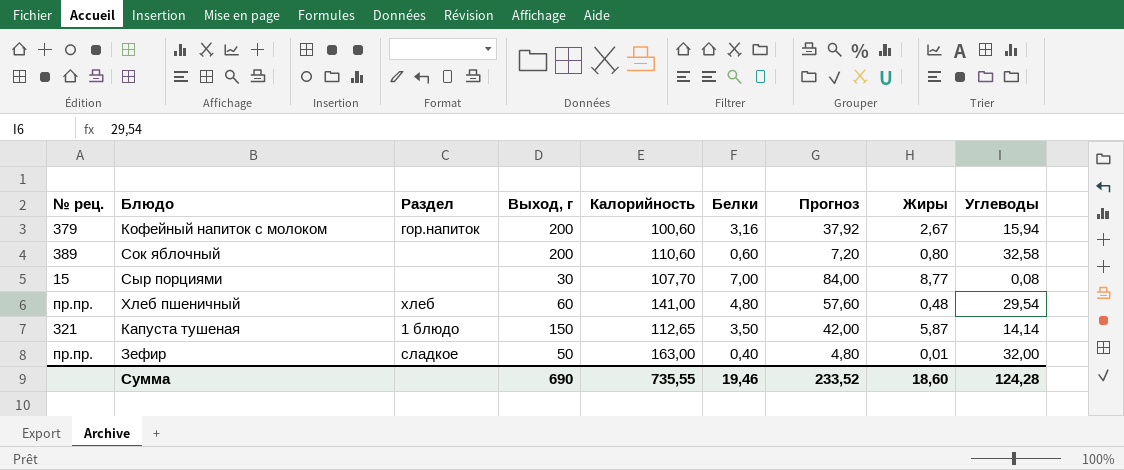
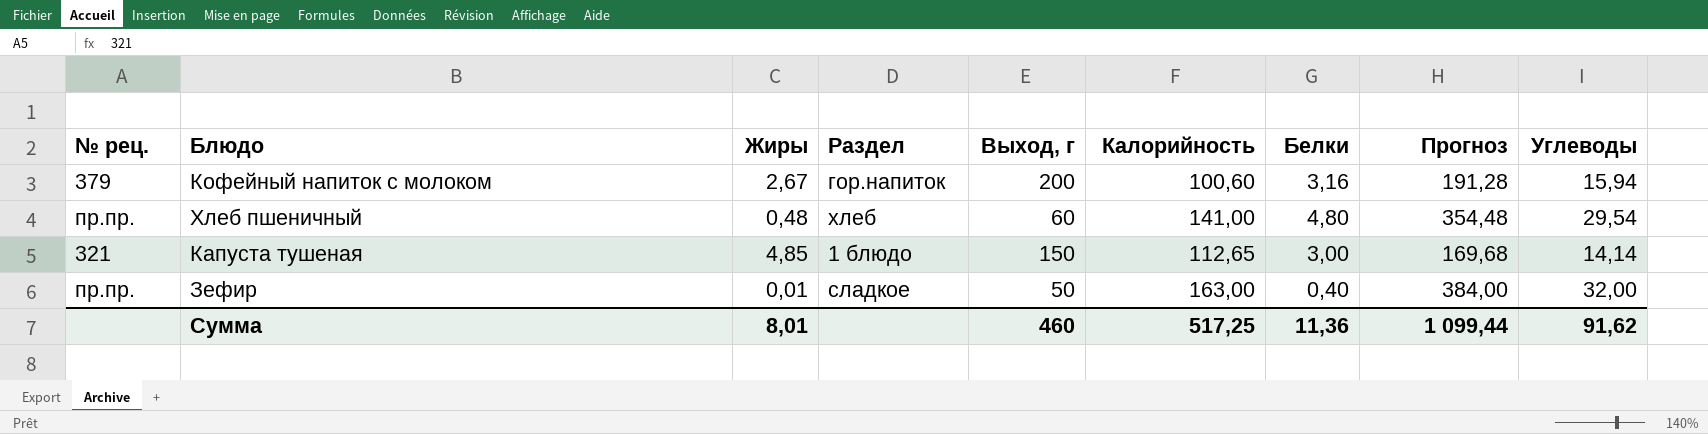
column Жиры | position: 8 -> 3
column Прогноз | formula: [Белки] * 12 -> [Углеводы] * 12
row Сок яблочный: 389 | none | 200 | 110,60 | 0,60 | 7,20 | 0,80 | 32,58 -> none
row Сыр порциями: 15 | none | 30 | 107,70 | 7,00 | 84,00 | 8,77 | 0,08 -> none
Капуста тушеная | Жиры: 5,87 -> 4,85
Капуста тушеная | Белки: 3,50 -> 3,00
Сумма | Жиры: 18,60 -> 8,01
Сумма | Выход, г: 690 -> 460
Сумма | Калорийность: 735,55 -> 517,25
Сумма | Белки: 19,46 -> 11,36
Сумма | Прогноз: 233,52 -> 1 099,44
Сумма | Углеводы: 124,28 -> 91,62

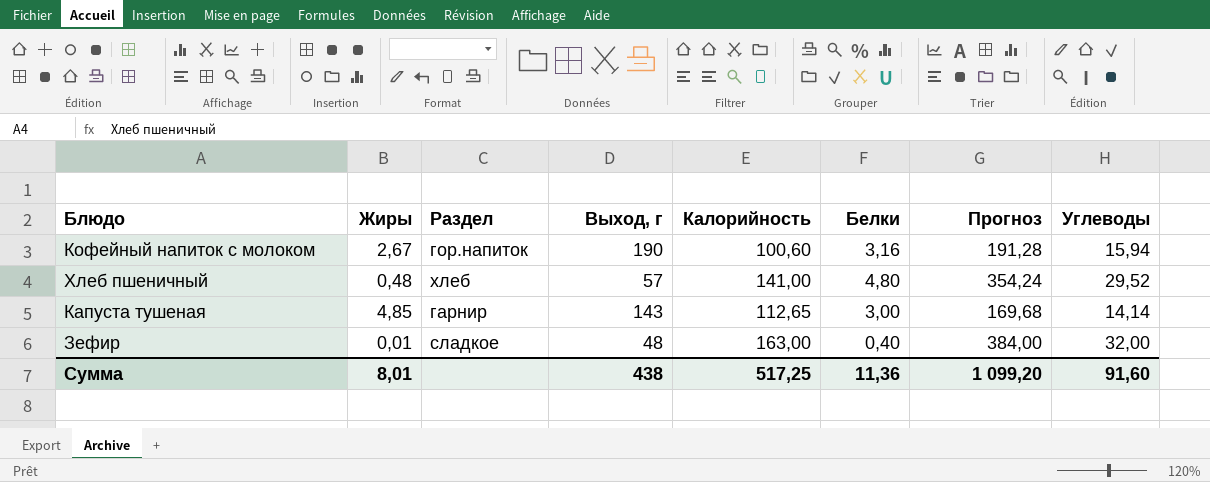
column № рец. | position: 1 -> none
Кофейный напиток с молоком | Выход, г: 200 -> 190
Хлеб пшеничный | Выход, г: 60 -> 57
Хлеб пшеничный | Прогноз: 354,48 -> 354,24
Хлеб пшеничный | Углеводы: 29,54 -> 29,52
Капуста тушеная | Раздел: 1 блюдо -> гарнир
Капуста тушеная | Выход, г: 150 -> 143
Зефир | Выход, г: 50 -> 48
Сумма | Выход, г: 460 -> 438
Сумма | Прогноз: 1 099,44 -> 1 099,20
Сумма | Углеводы: 91,62 -> 91,60

